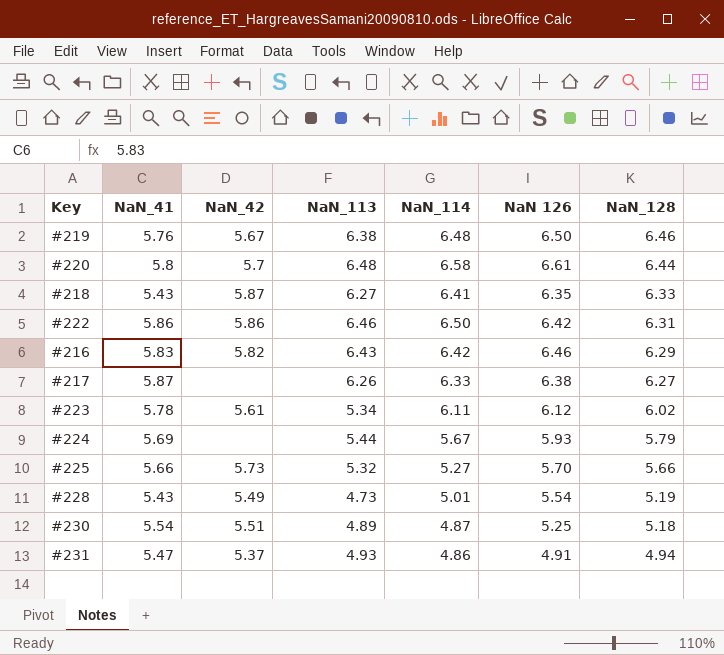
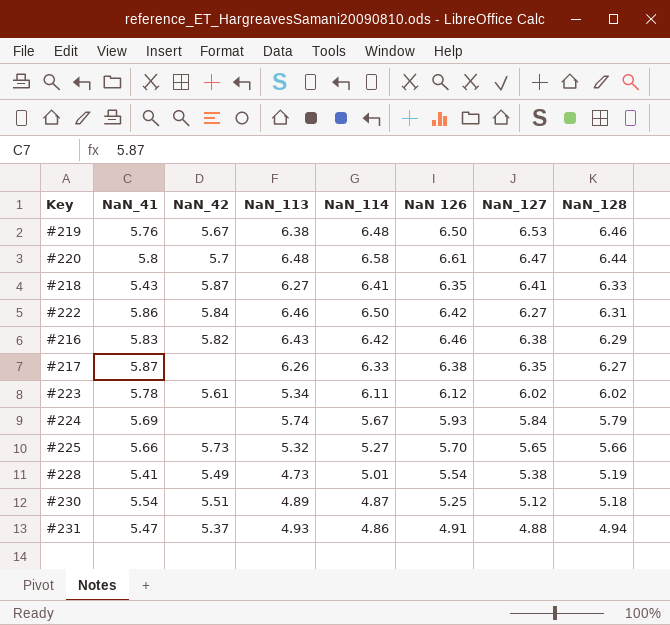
column NaN_127 | position: none -> 7
#222 | NaN_42: 5.86 -> 5.84
#224 | NaN_113: 5.44 -> 5.74
#228 | NaN_41: 5.43 -> 5.41

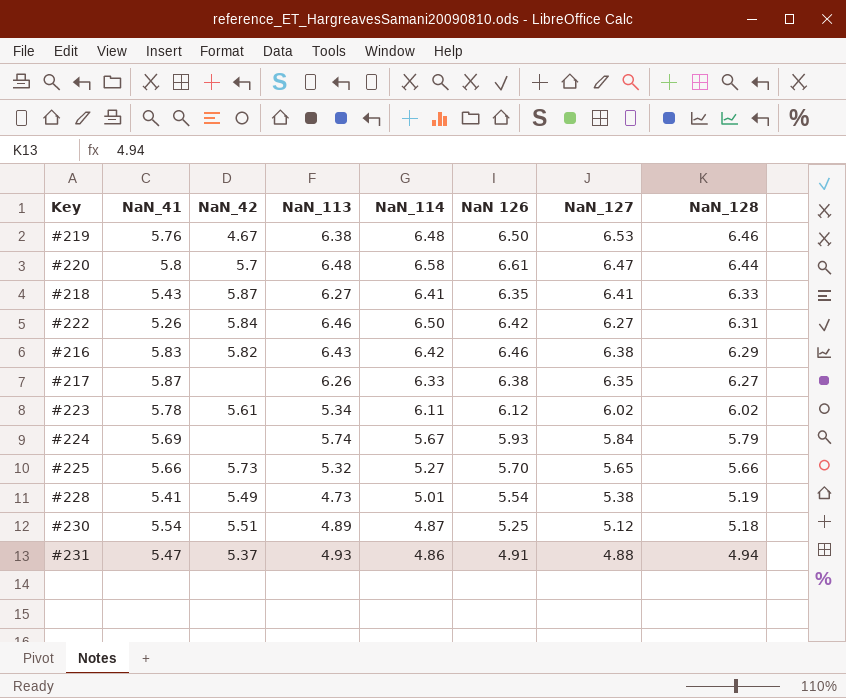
#219 | NaN_42: 5.67 -> 4.67
#222 | NaN_41: 5.86 -> 5.26

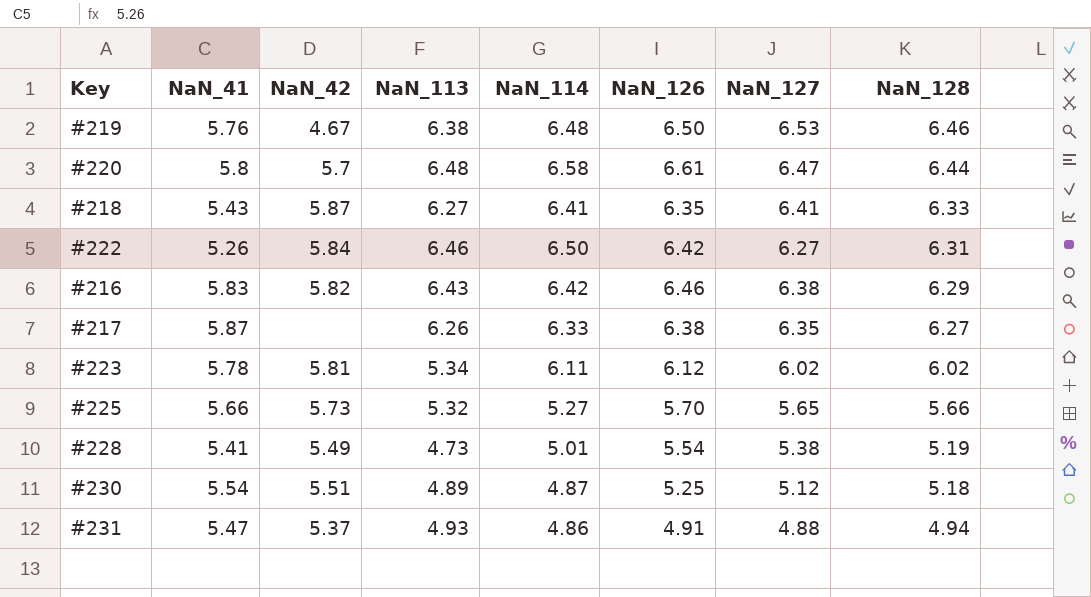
column name: NaN 126 -> NaN_126
row #224: 5.69 | none | 5.74 | 5.67 | 5.93 | 5.84 | 5.79 -> none
#223 | NaN_42: 5.61 -> 5.81

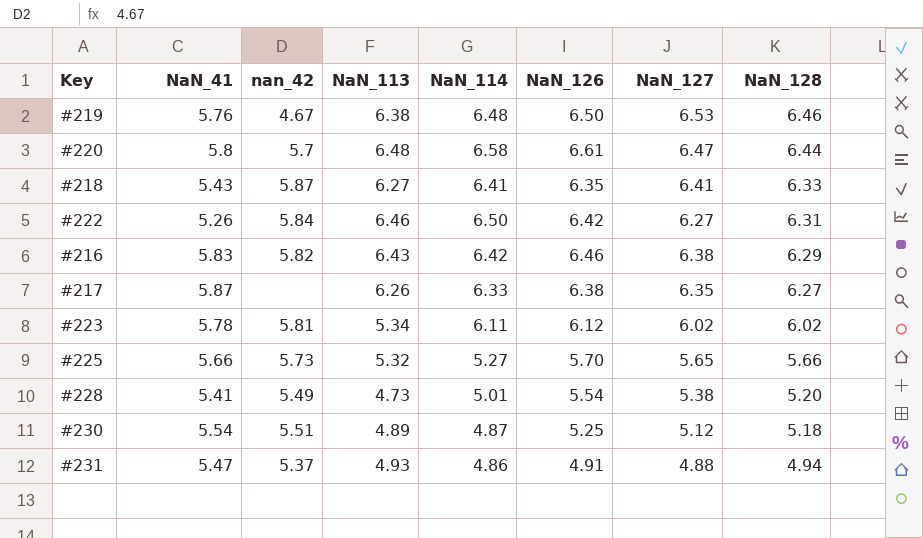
column name: NaN_42 -> nan_42
#228 | NaN_128: 5.19 -> 5.20

